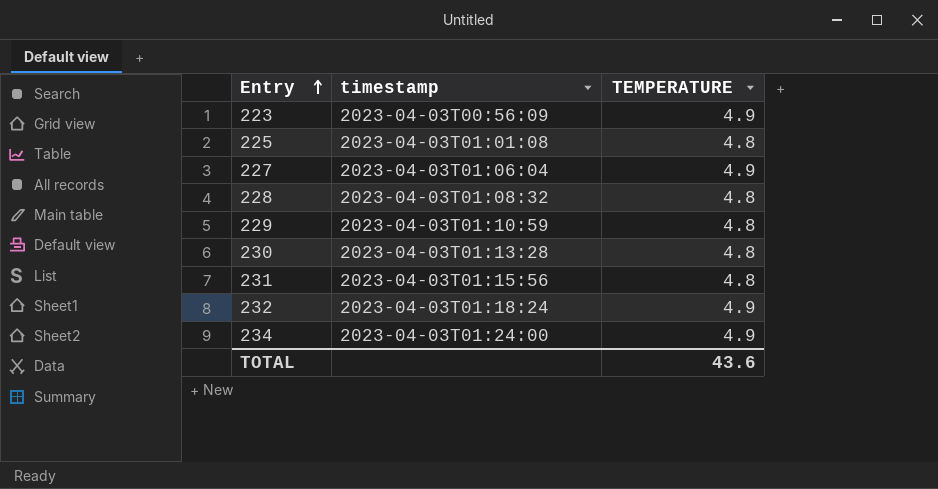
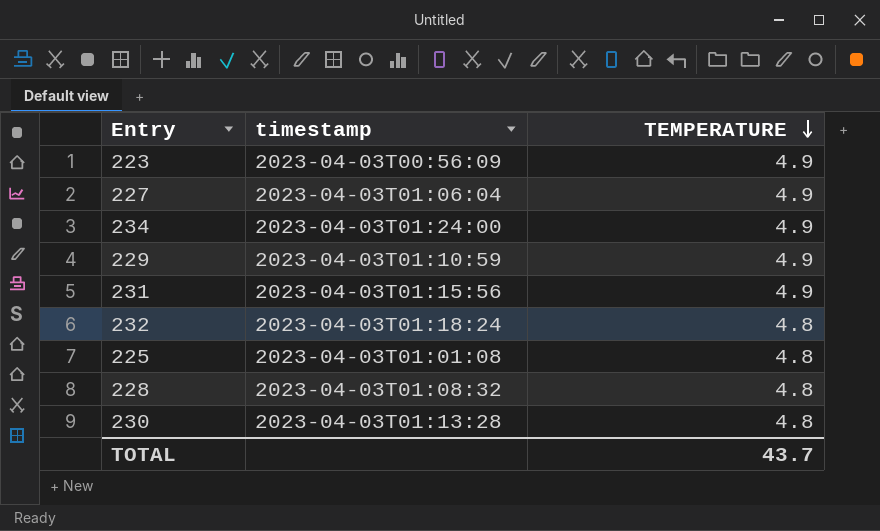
row order: Entry ascending -> TEMPERATURE descending
229 | TEMPERATURE: 4.8 -> 4.9
231 | TEMPERATURE: 4.8 -> 4.9
232 | TEMPERATURE: 4.9 -> 4.8
TOTAL | TEMPERATURE: 43.6 -> 43.7

